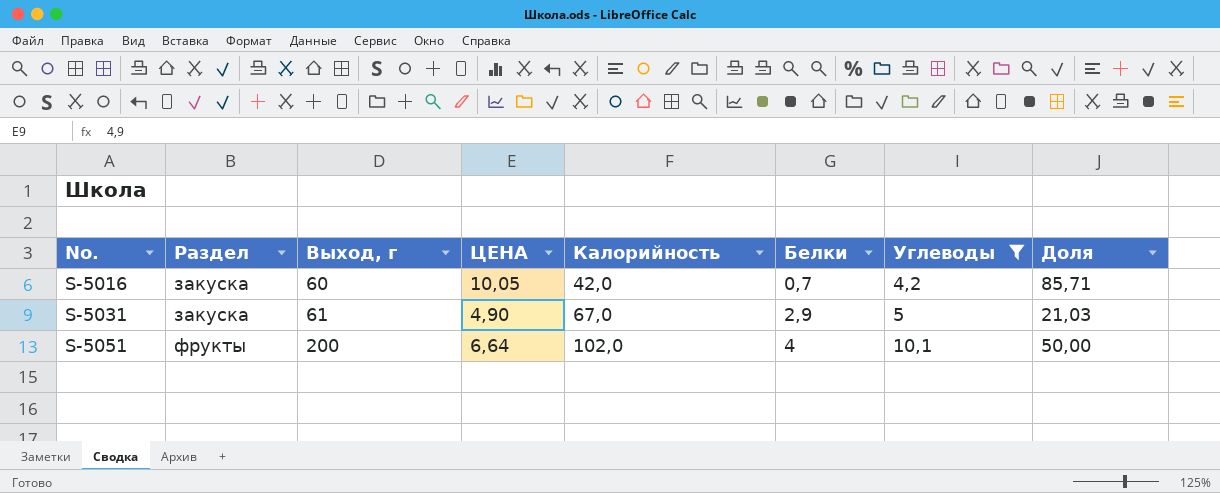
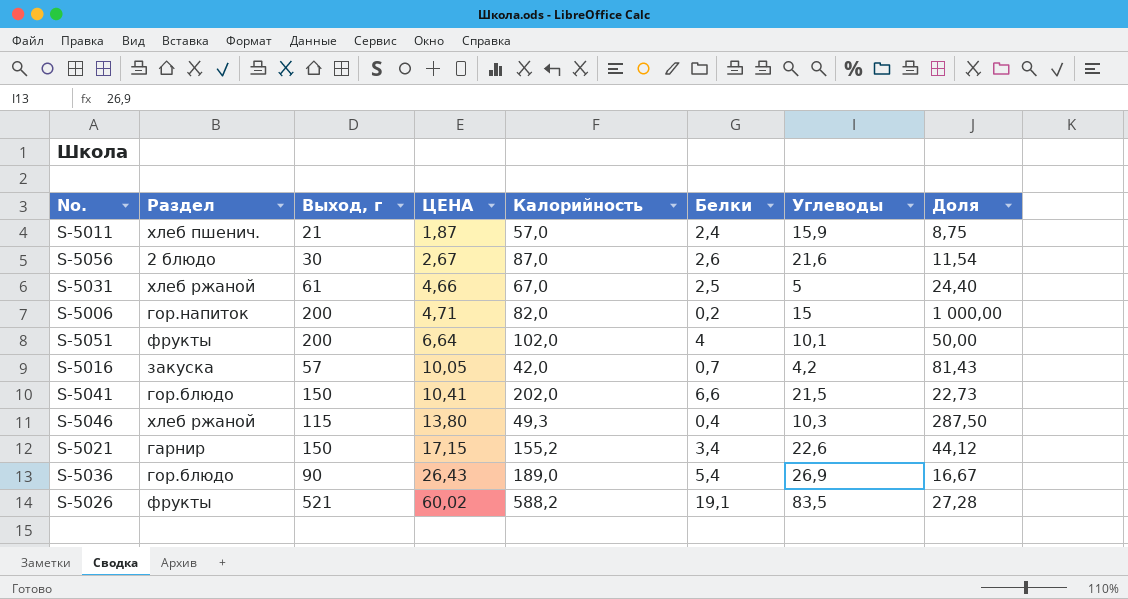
filter: Углеводы <= 10,1 -> none
row order: No. ascending -> ЦЕНА ascending
S-5031 | Раздел: закуска -> хлеб ржаной
S-5031 | ЦЕНА: 4,90 -> 4,66
S-5031 | Белки: 2,9 -> 2,5
S-5031 | Доля: 21,03 -> 24,40
S-5016 | Выход, г: 60 -> 57
S-5016 | Доля: 85,71 -> 81,43

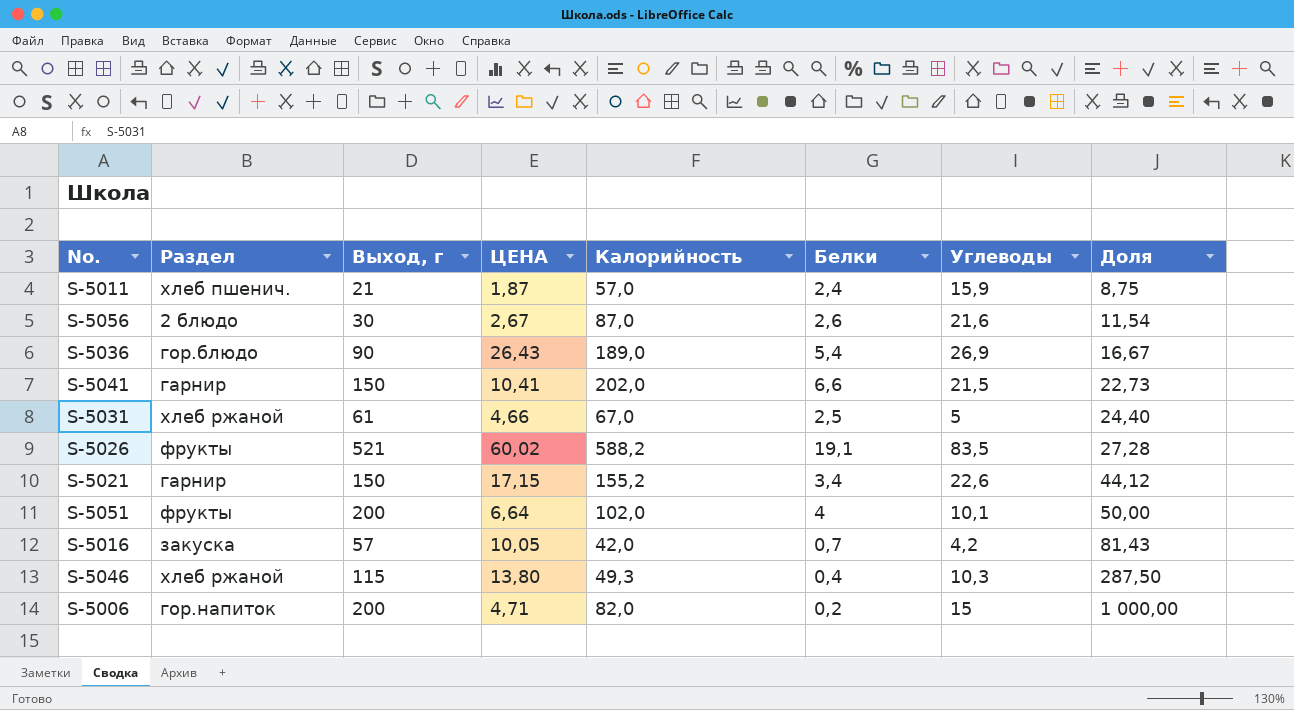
row order: ЦЕНА ascending -> Доля ascending
S-5041 | Раздел: гор.блюдо -> гарнир

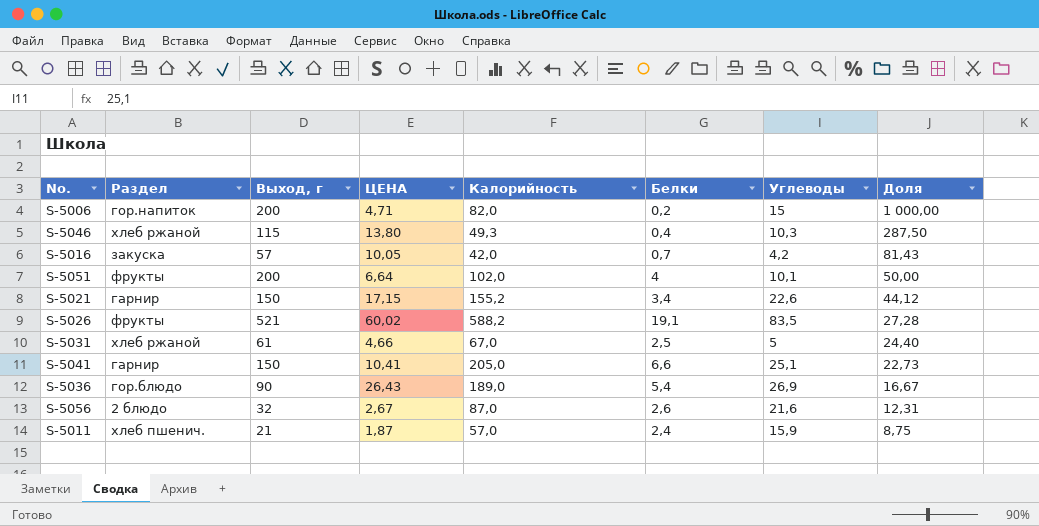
row order: Доля ascending -> Доля descending
S-5041 | Калорийность: 202,0 -> 205,0
S-5041 | Углеводы: 21,5 -> 25,1
S-5056 | Выход, г: 30 -> 32
S-5056 | Доля: 11,54 -> 12,31

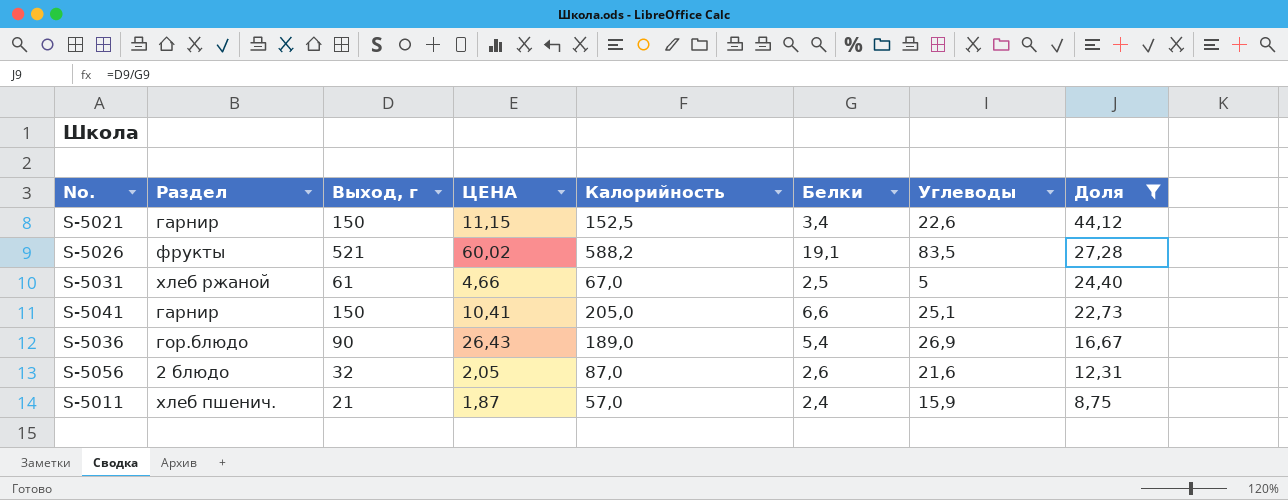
filter: none -> Доля <= 44,12
S-5021 | ЦЕНА: 17,15 -> 11,15
S-5021 | Калорийность: 155,2 -> 152,5
S-5056 | ЦЕНА: 2,67 -> 2,05

